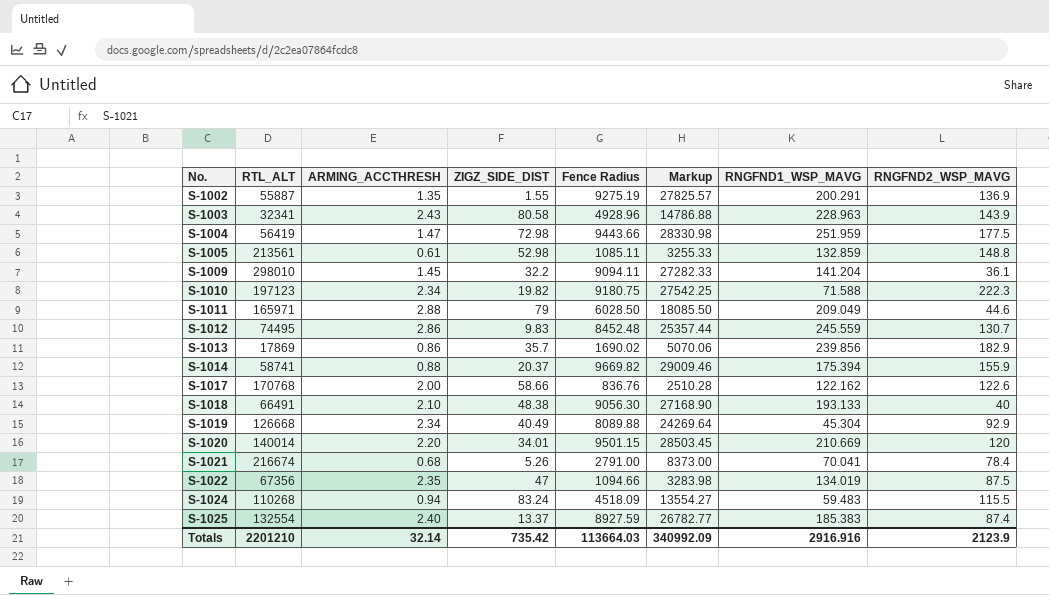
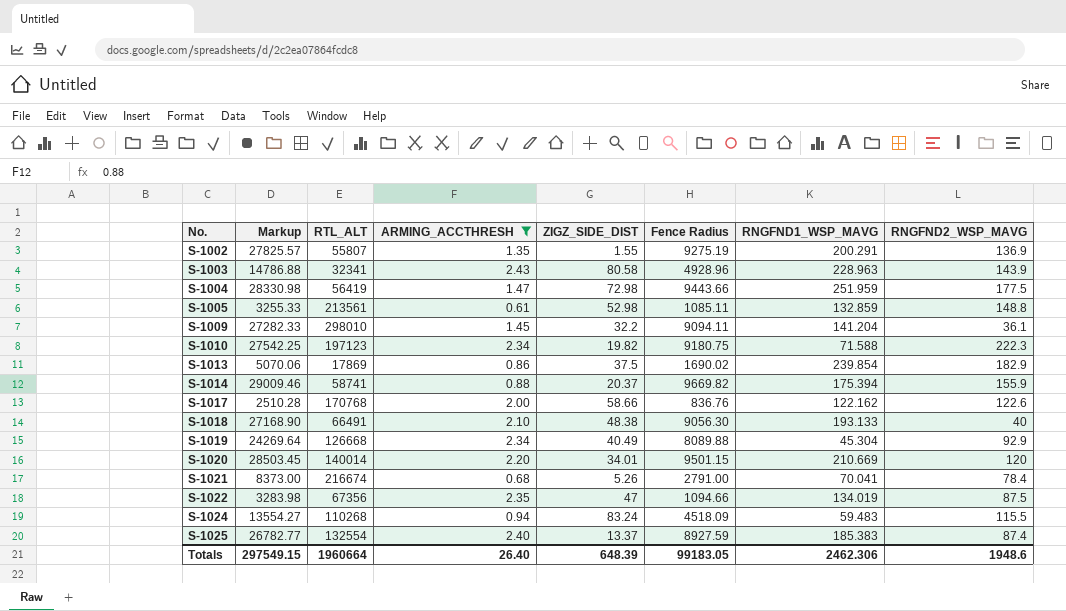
filter: none -> ARMING_ACCTHRESH <= 2.43
column Markup | position: 6 -> 2
S-1002 | RTL_ALT: 55887 -> 55807
S-1013 | ZIGZ_SIDE_DIST: 35.7 -> 37.5
S-1013 | RNGFND1_WSP_MAVG: 239.856 -> 239.854
Totals | Markup: 340992.09 -> 297549.15
Totals | RTL_ALT: 2201210 -> 1960664
Totals | ARMING_ACCTHRESH: 32.14 -> 26.40
Totals | ZIGZ_SIDE_DIST: 735.42 -> 648.39
Totals | Fence Radius: 113664.03 -> 99183.05
Totals | RNGFND1_WSP_MAVG: 2916.916 -> 2462.306
Totals | RNGFND2_WSP_MAVG: 2123.9 -> 1948.6

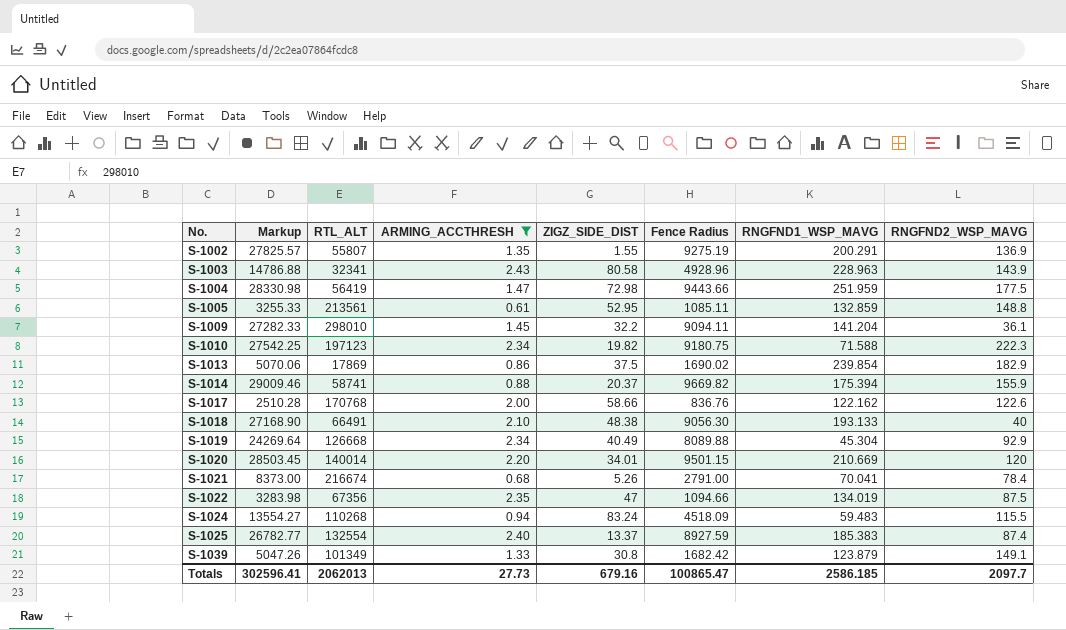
S-1005 | ZIGZ_SIDE_DIST: 52.98 -> 52.95
row S-1039: none -> 5047.26 | 101349 | 1.33 | 30.8 | 1682.42 | 123.879 | 149.1
Totals | Markup: 297549.15 -> 302596.41
Totals | RTL_ALT: 1960664 -> 2062013
Totals | ARMING_ACCTHRESH: 26.40 -> 27.73
Totals | ZIGZ_SIDE_DIST: 648.39 -> 679.16
Totals | Fence Radius: 99183.05 -> 100865.47
Totals | RNGFND1_WSP_MAVG: 2462.306 -> 2586.185
Totals | RNGFND2_WSP_MAVG: 1948.6 -> 2097.7

